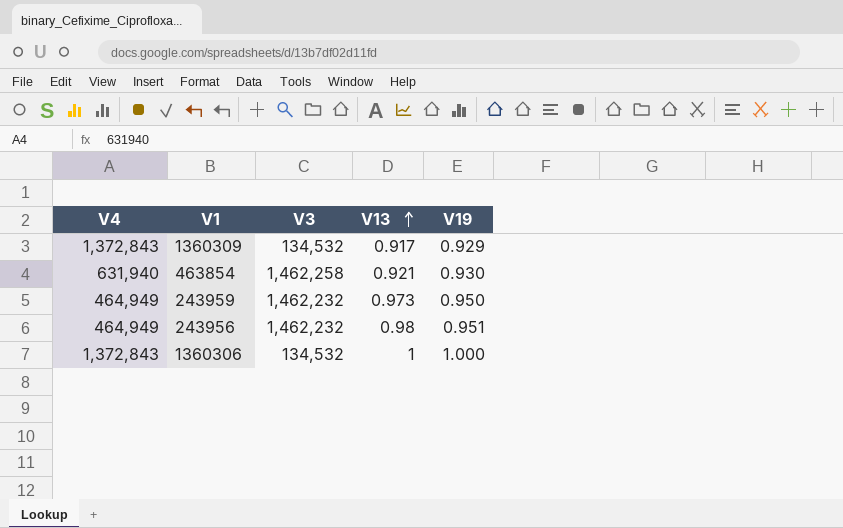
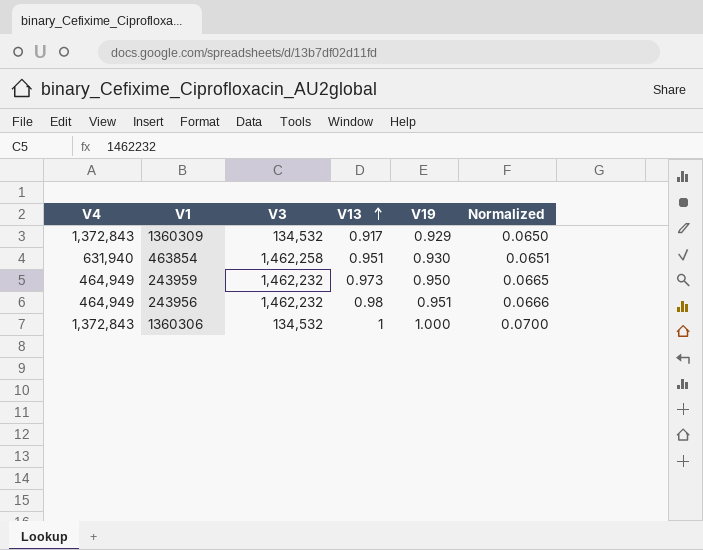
column Normalized | formula: none -> [V19] * 0.07
463854 | V13: 0.921 -> 0.951

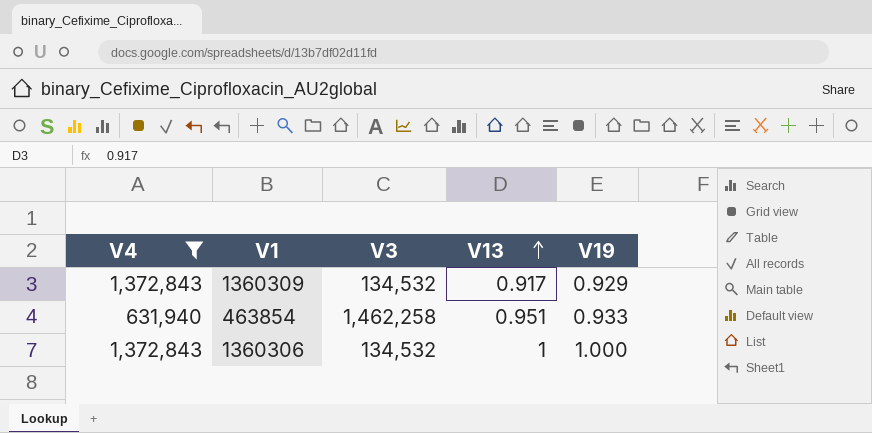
filter: none -> V4 != 464,949
column Normalized | formula: [V19] * 0.07 -> none
463854 | V19: 0.930 -> 0.933

